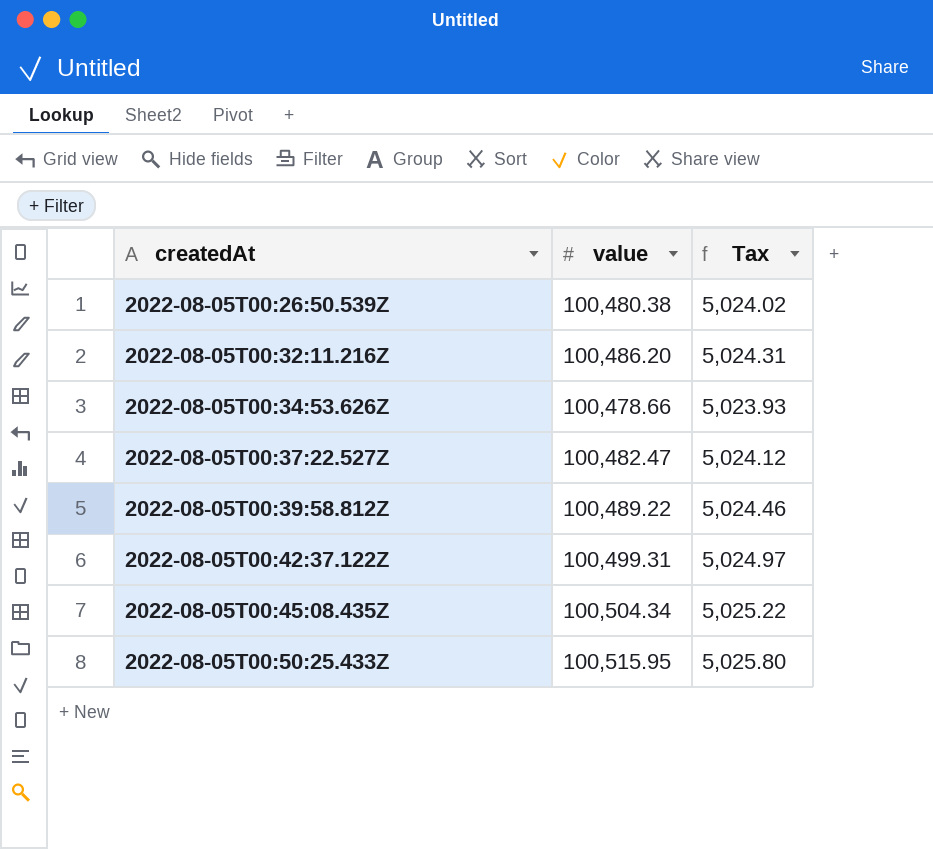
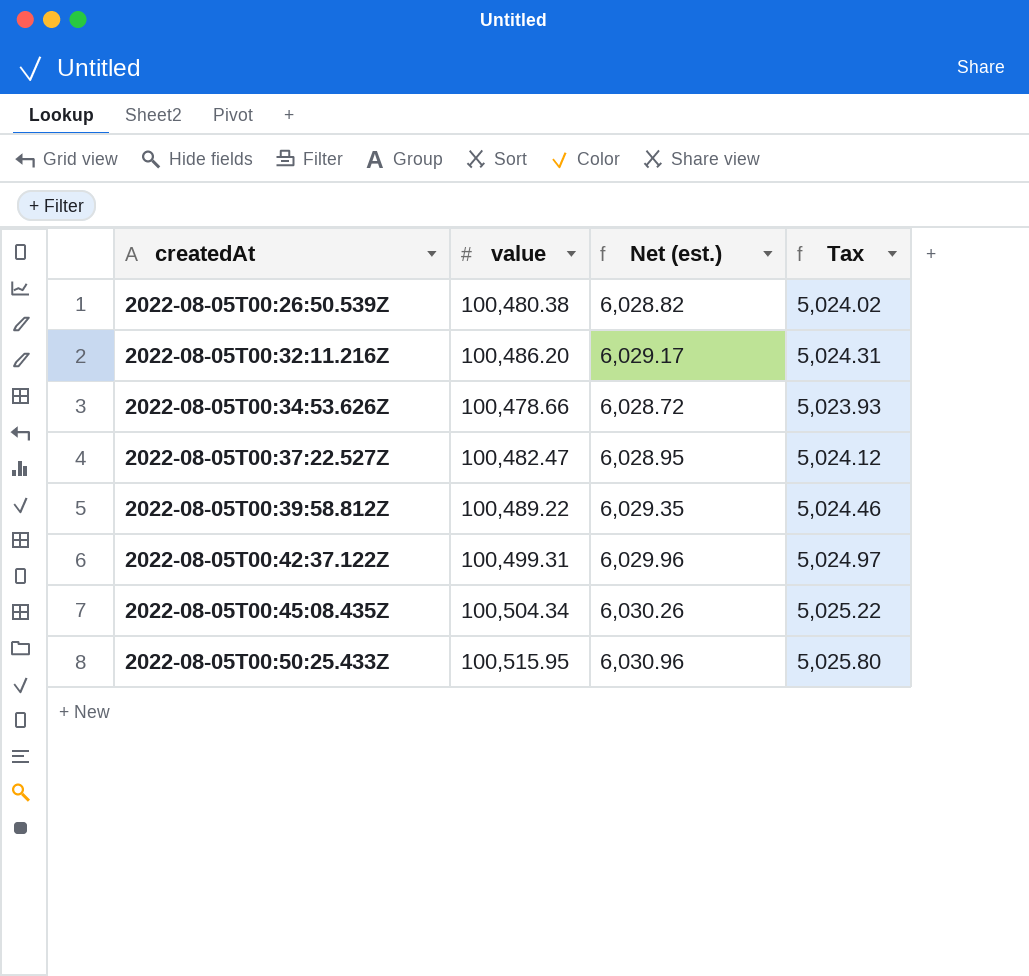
column Net (est.) | formula: none -> [value] * 0.06

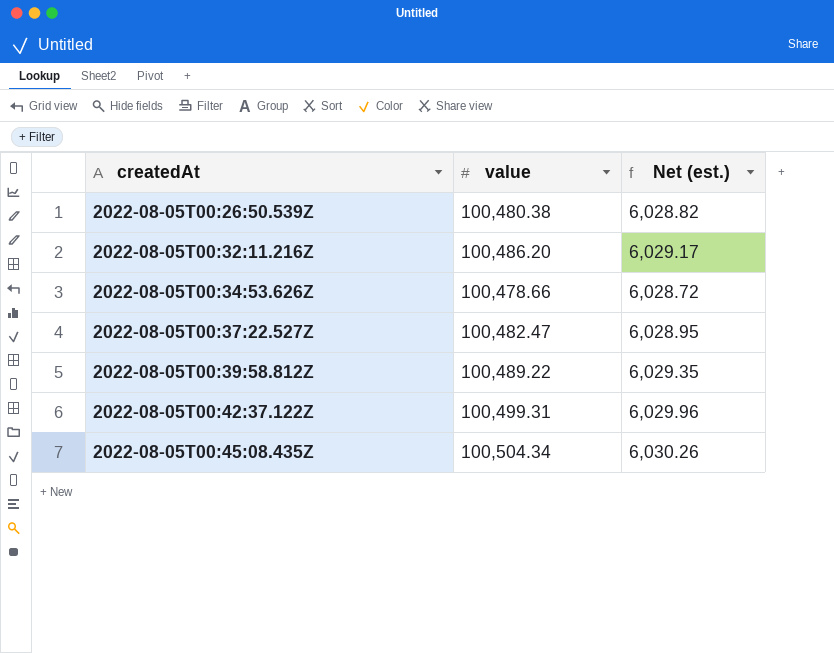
column Tax | formula: [value] * 0.05 -> none
row 2022-08-05T00:50:25.433Z: 100,515.95 | 6,030.96 | 5,025.80 -> none

